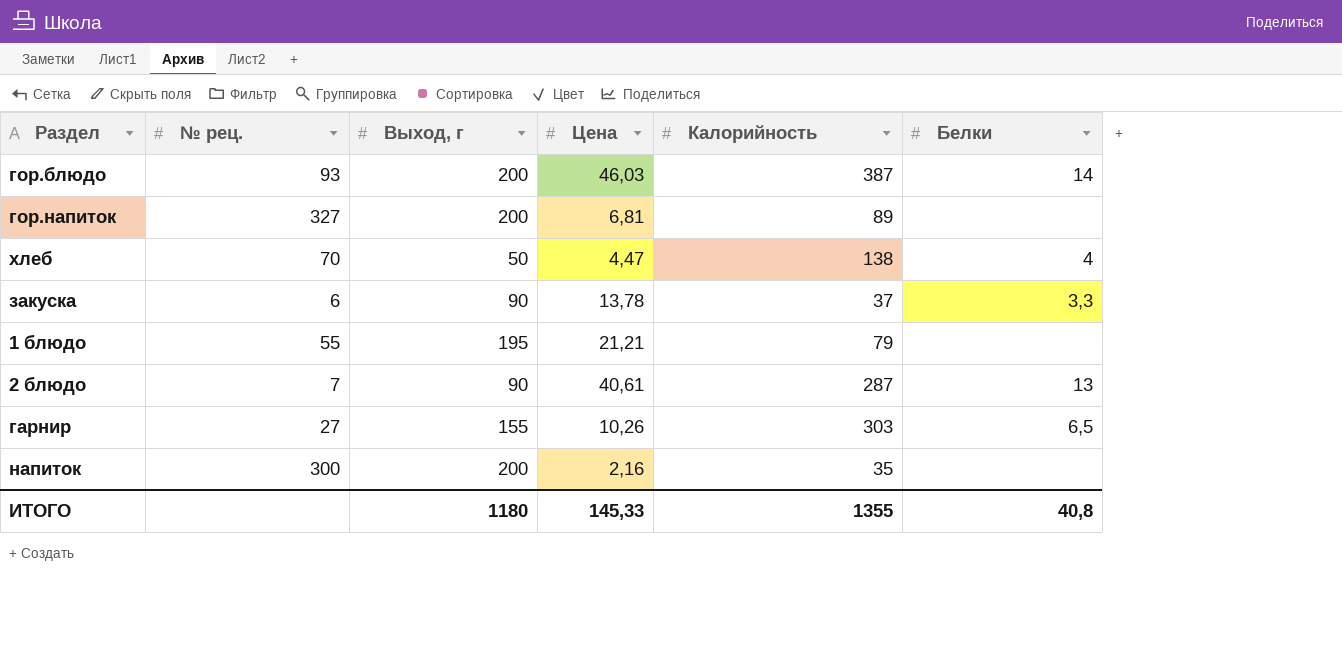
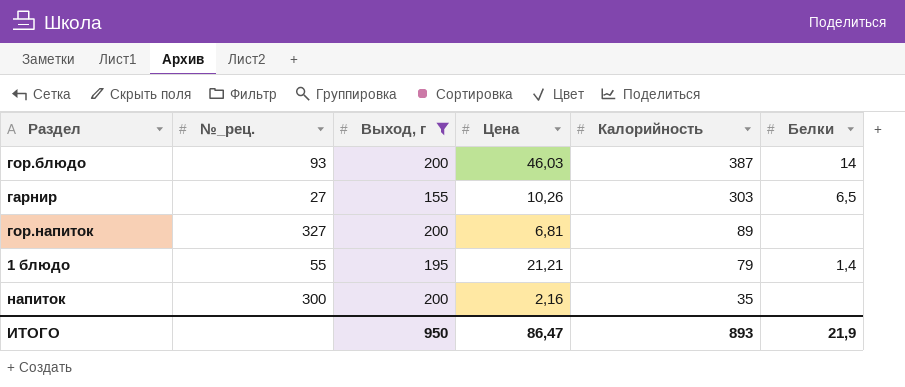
filter: none -> Выход, г >= 155
row order: none -> Калорийность descending
column name: № рец. -> №_рец.
1 блюдо | Белки: none -> 1,4
ИТОГО | Выход, г: 1180 -> 950
ИТОГО | Цена: 145,33 -> 86,47
ИТОГО | Калорийность: 1355 -> 893
ИТОГО | Белки: 40,8 -> 21,9

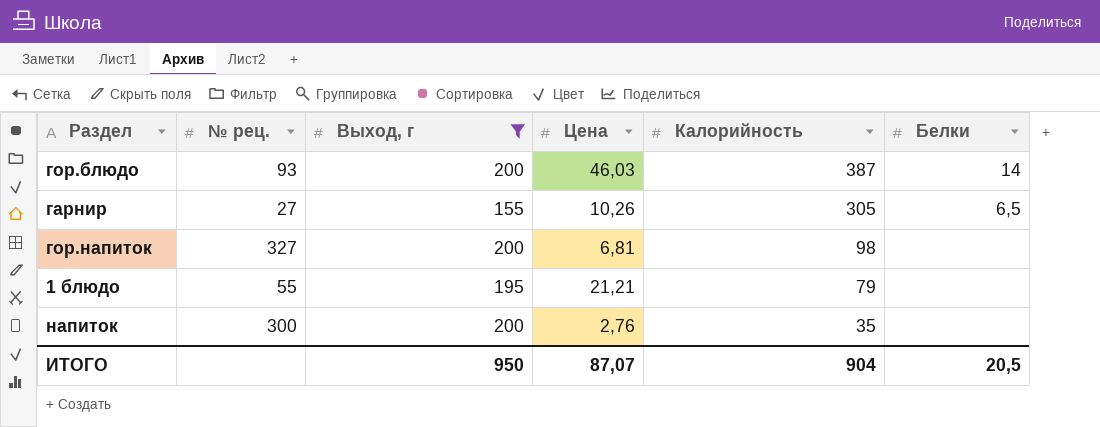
column name: №_рец. -> № рец.
гарнир | Калорийность: 303 -> 305
гор.напиток | Калорийность: 89 -> 98
1 блюдо | Белки: 1,4 -> none
напиток | Цена: 2,16 -> 2,76
ИТОГО | Цена: 86,47 -> 87,07
ИТОГО | Калорийность: 893 -> 904
ИТОГО | Белки: 21,9 -> 20,5

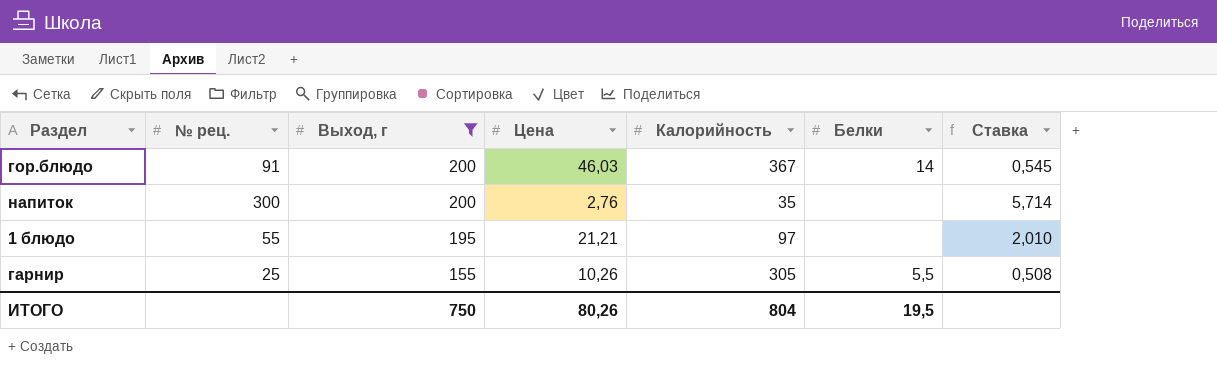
row order: Калорийность descending -> Выход, г descending
column Ставка | formula: none -> [Выход, г] / [Калорийность]
row гор.напиток: 327 | 200 | 6,81 | 98 | none -> none
гор.блюдо | № рец.: 93 -> 91
гор.блюдо | Калорийность: 387 -> 367
1 блюдо | Калорийность: 79 -> 97
гарнир | № рец.: 27 -> 25
гарнир | Белки: 6,5 -> 5,5
ИТОГО | Выход, г: 950 -> 750
ИТОГО | Цена: 87,07 -> 80,26
ИТОГО | Калорийность: 904 -> 804
ИТОГО | Белки: 20,5 -> 19,5

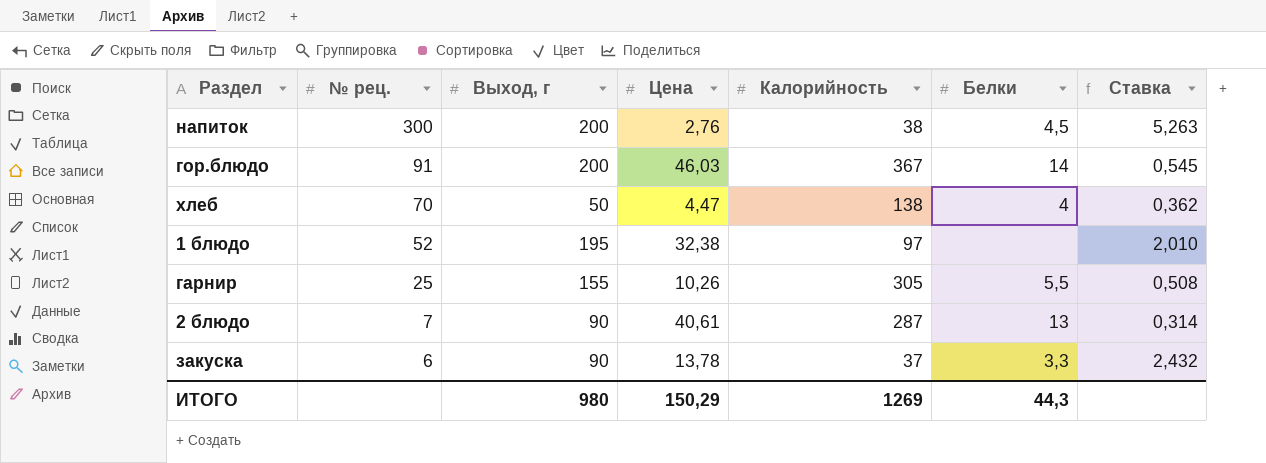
filter: Выход, г >= 155 -> none
row order: Выход, г descending -> № рец. descending
напиток | Калорийность: 35 -> 38
напиток | Белки: none -> 4,5
напиток | Ставка: 5,714 -> 5,263
1 блюдо | № рец.: 55 -> 52
1 блюдо | Цена: 21,21 -> 32,38
ИТОГО | Выход, г: 750 -> 980
ИТОГО | Цена: 80,26 -> 150,29
ИТОГО | Калорийность: 804 -> 1269
ИТОГО | Белки: 19,5 -> 44,3

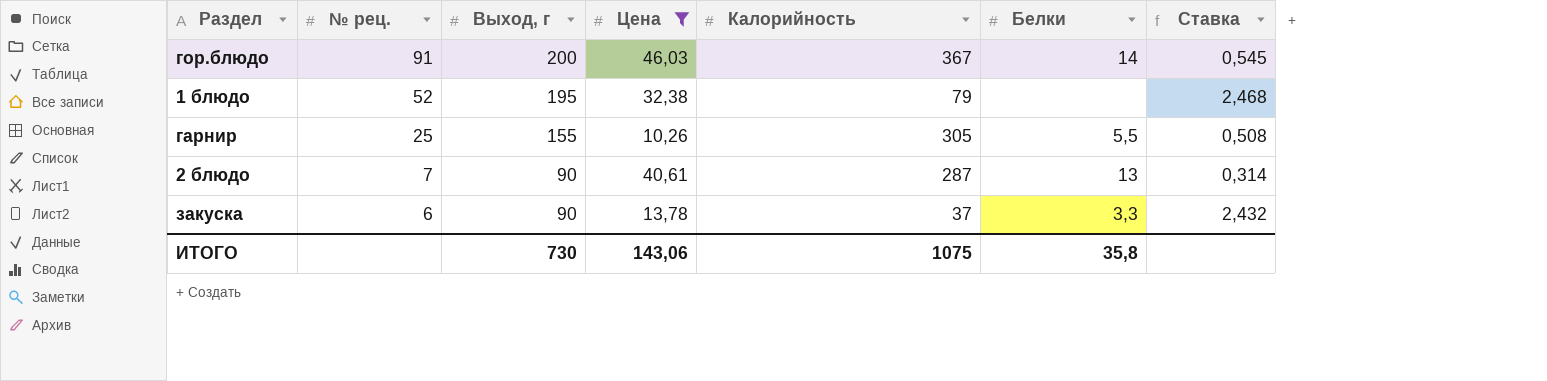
filter: none -> Цена >= 10,26
1 блюдо | Калорийность: 97 -> 79
1 блюдо | Ставка: 2,010 -> 2,468
ИТОГО | Выход, г: 980 -> 730
ИТОГО | Цена: 150,29 -> 143,06
ИТОГО | Калорийность: 1269 -> 1075
ИТОГО | Белки: 44,3 -> 35,8

